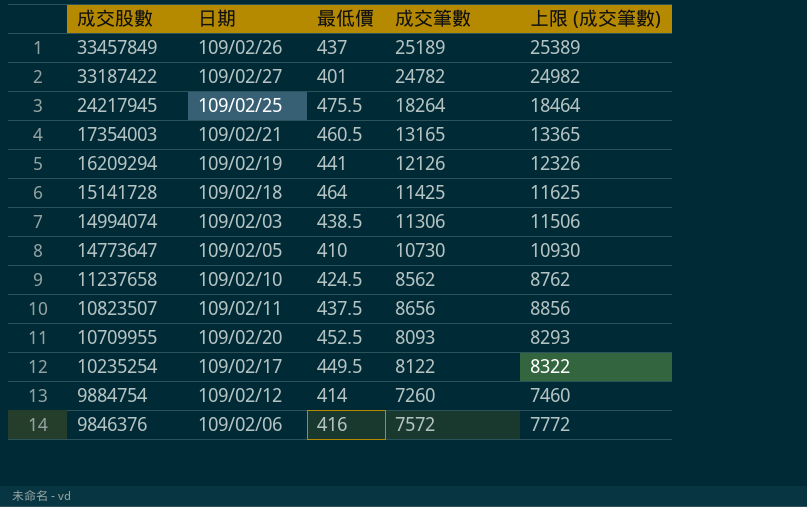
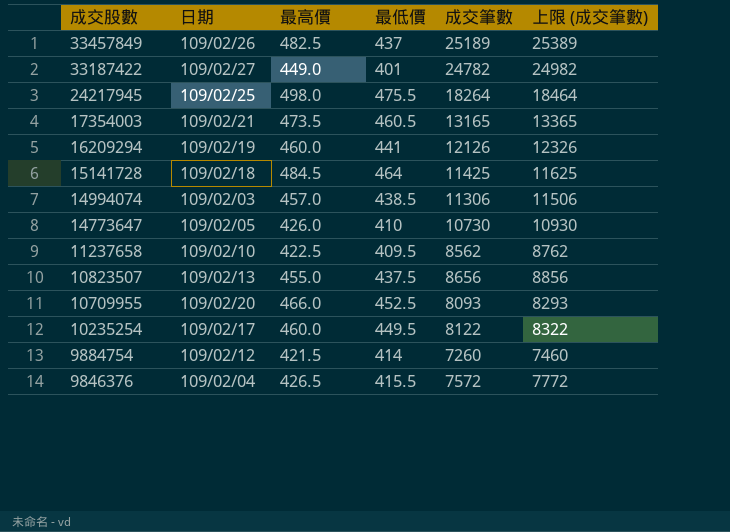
column 最高價 | position: none -> 3
11237658 | 最低價: 424.5 -> 409.5
10823507 | 日期: 109/02/11 -> 109/02/13
9846376 | 日期: 109/02/06 -> 109/02/04
9846376 | 最低價: 416 -> 415.5

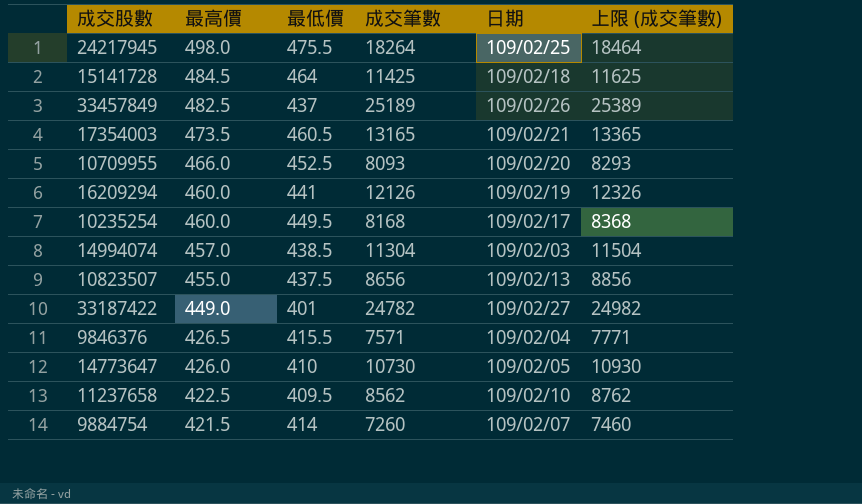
row order: 成交股數 descending -> 最高價 descending
column 日期 | position: 2 -> 5
10235254 | 成交筆數: 8122 -> 8168
10235254 | 上限 (成交筆數): 8322 -> 8368
14994074 | 成交筆數: 11306 -> 11304
14994074 | 上限 (成交筆數): 11506 -> 11504
9846376 | 成交筆數: 7572 -> 7571
9846376 | 上限 (成交筆數): 7772 -> 7771
9884754 | 日期: 109/02/12 -> 109/02/07

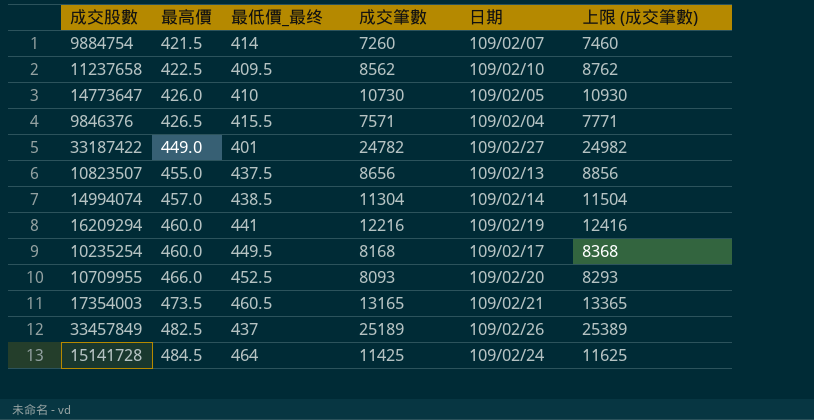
row order: 最高價 descending -> 最高價 ascending
column name: 最低價 -> 最低價_最终
row 24217945: 498.0 | 475.5 | 18264 | 109/02/25 | 18464 -> none
14994074 | 日期: 109/02/03 -> 109/02/14
16209294 | 成交筆數: 12126 -> 12216
16209294 | 上限 (成交筆數): 12326 -> 12416
15141728 | 日期: 109/02/18 -> 109/02/24

